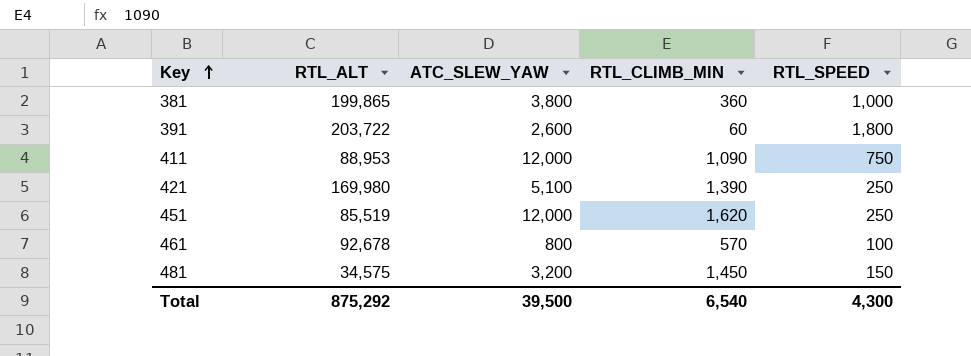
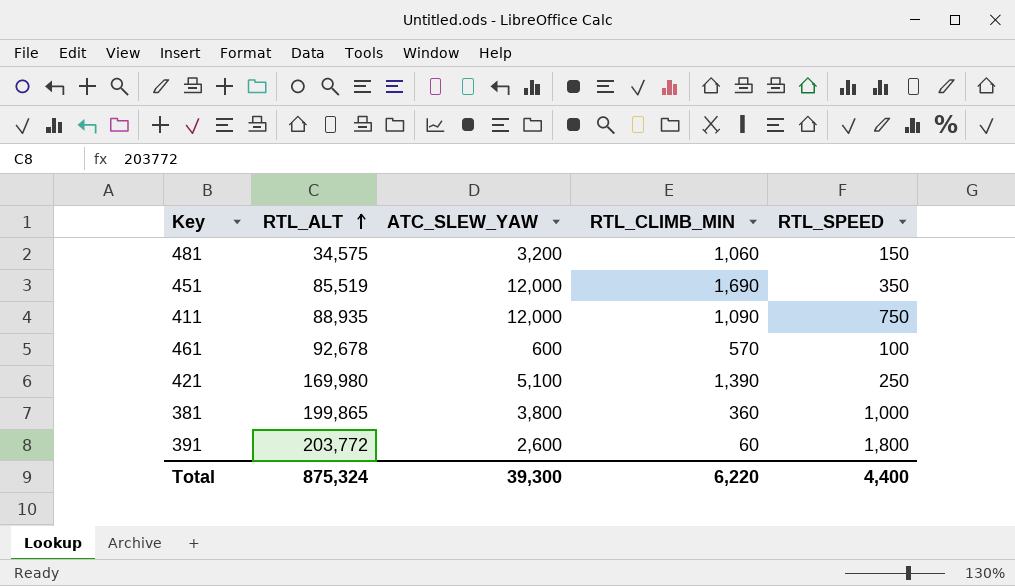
row order: Key ascending -> RTL_ALT ascending
481 | RTL_CLIMB_MIN: 1,450 -> 1,060
451 | RTL_CLIMB_MIN: 1,620 -> 1,690
451 | RTL_SPEED: 250 -> 350
411 | RTL_ALT: 88,953 -> 88,935
461 | ATC_SLEW_YAW: 800 -> 600
391 | RTL_ALT: 203,722 -> 203,772
Total | RTL_ALT: 875,292 -> 875,324
Total | ATC_SLEW_YAW: 39,500 -> 39,300
Total | RTL_CLIMB_MIN: 6,540 -> 6,220
Total | RTL_SPEED: 4,300 -> 4,400

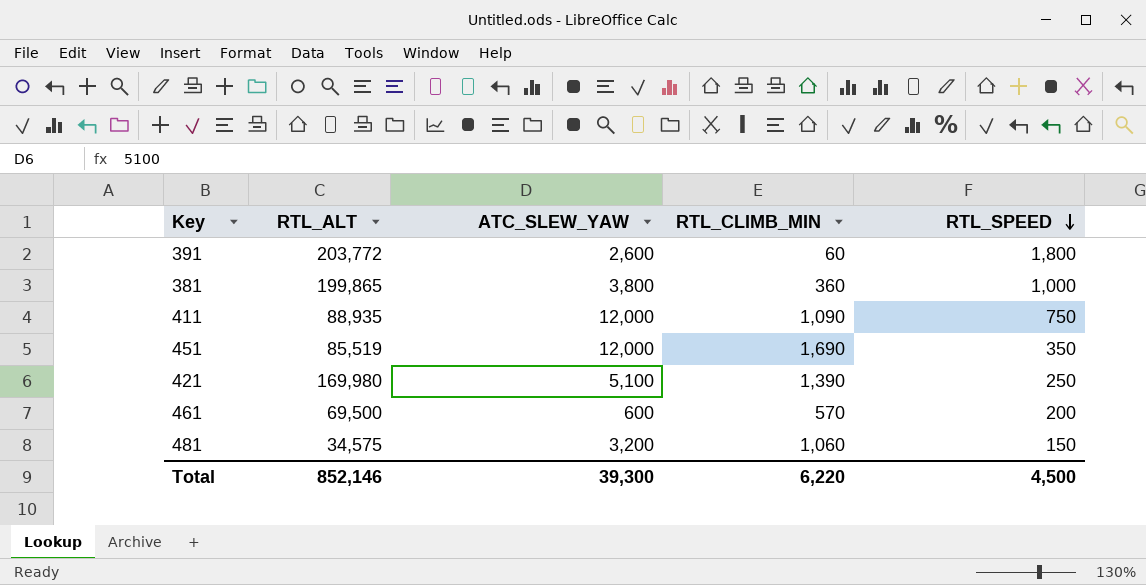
row order: RTL_ALT ascending -> RTL_SPEED descending
461 | RTL_ALT: 92,678 -> 69,500
461 | RTL_SPEED: 100 -> 200
Total | RTL_ALT: 875,324 -> 852,146
Total | RTL_SPEED: 4,400 -> 4,500

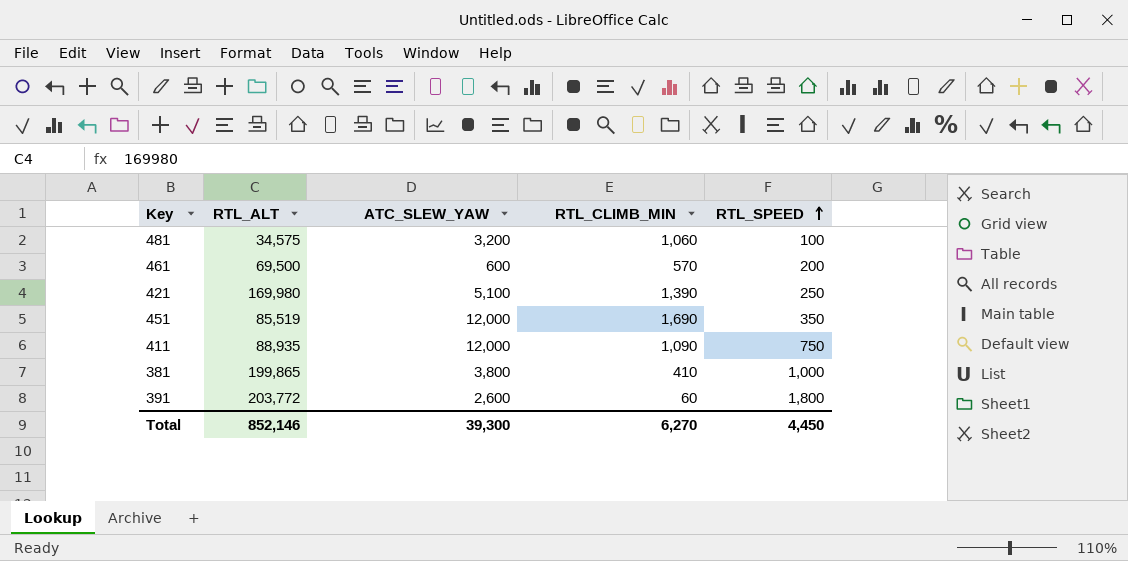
row order: RTL_SPEED descending -> RTL_SPEED ascending
481 | RTL_SPEED: 150 -> 100
381 | RTL_CLIMB_MIN: 360 -> 410
Total | RTL_CLIMB_MIN: 6,220 -> 6,270
Total | RTL_SPEED: 4,500 -> 4,450

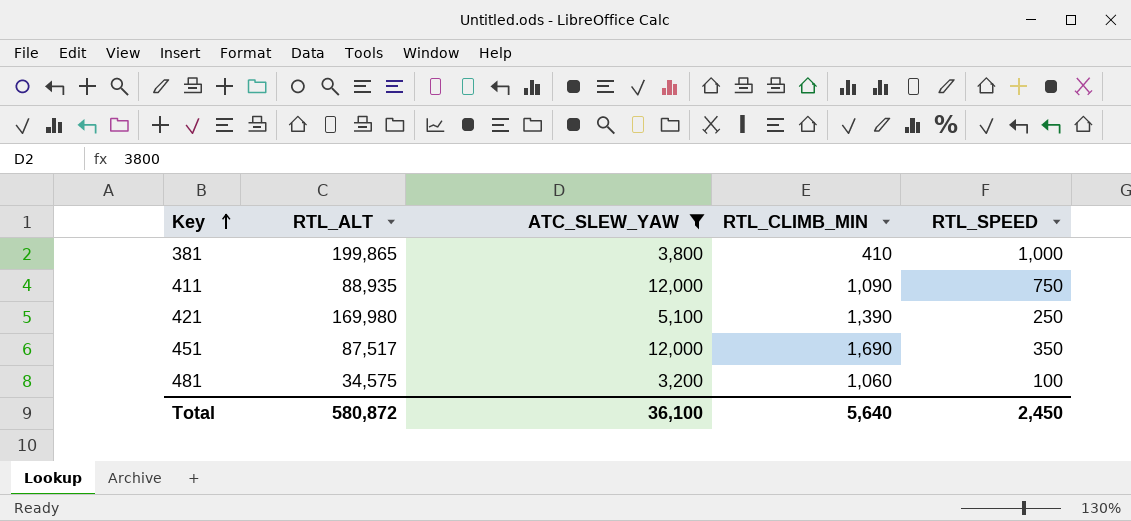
filter: none -> ATC_SLEW_YAW >= 3,200
row order: RTL_SPEED ascending -> Key ascending
451 | RTL_ALT: 85,519 -> 87,517
Total | RTL_ALT: 852,146 -> 580,872
Total | ATC_SLEW_YAW: 39,300 -> 36,100
Total | RTL_CLIMB_MIN: 6,270 -> 5,640
Total | RTL_SPEED: 4,450 -> 2,450

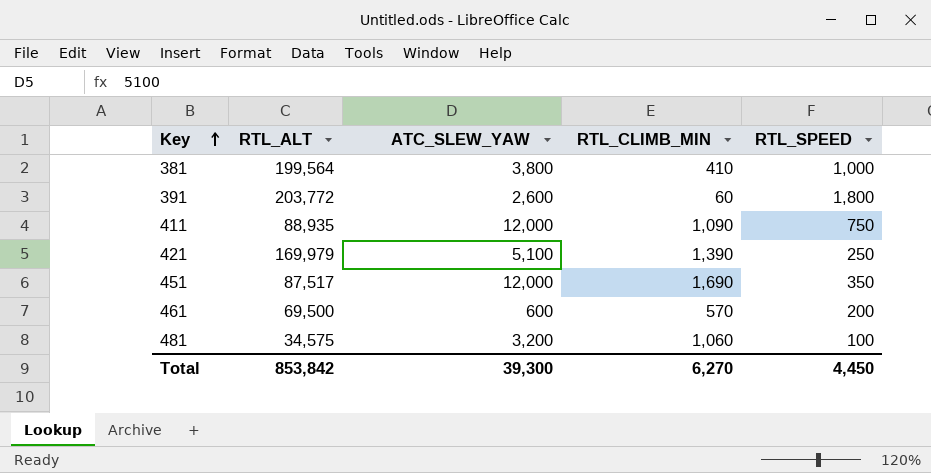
filter: ATC_SLEW_YAW >= 3,200 -> none
381 | RTL_ALT: 199,865 -> 199,564
421 | RTL_ALT: 169,980 -> 169,979
Total | RTL_ALT: 580,872 -> 853,842
Total | ATC_SLEW_YAW: 36,100 -> 39,300
Total | RTL_CLIMB_MIN: 5,640 -> 6,270
Total | RTL_SPEED: 2,450 -> 4,450

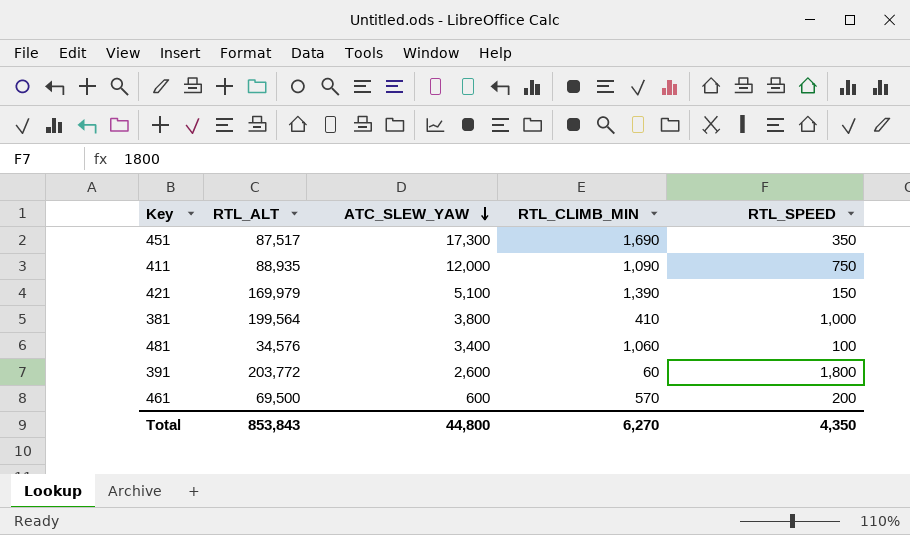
row order: Key ascending -> ATC_SLEW_YAW descending
451 | ATC_SLEW_YAW: 12,000 -> 17,300
421 | RTL_SPEED: 250 -> 150
481 | RTL_ALT: 34,575 -> 34,576
481 | ATC_SLEW_YAW: 3,200 -> 3,400
Total | RTL_ALT: 853,842 -> 853,843
Total | ATC_SLEW_YAW: 39,300 -> 44,800
Total | RTL_SPEED: 4,450 -> 4,350

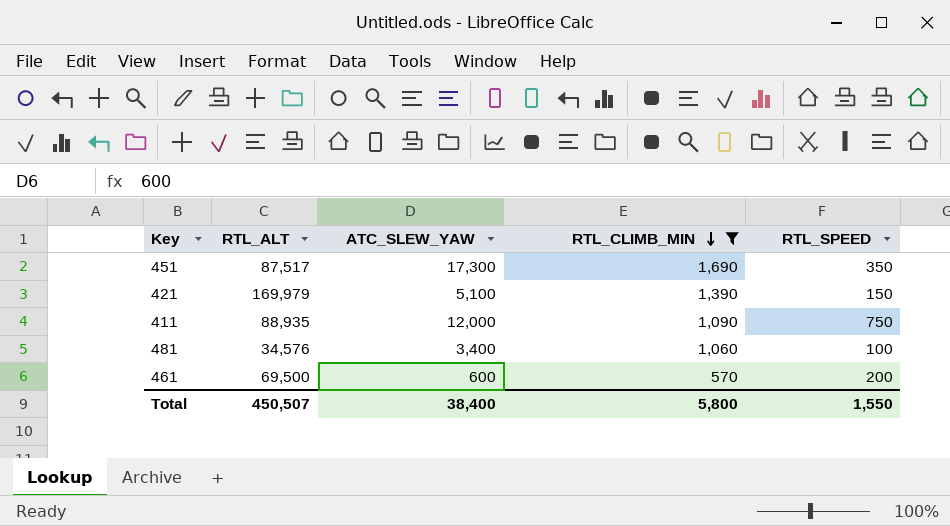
filter: none -> RTL_CLIMB_MIN >= 570
row order: ATC_SLEW_YAW descending -> RTL_CLIMB_MIN descending
Total | RTL_ALT: 853,843 -> 450,507
Total | ATC_SLEW_YAW: 44,800 -> 38,400
Total | RTL_CLIMB_MIN: 6,270 -> 5,800
Total | RTL_SPEED: 4,350 -> 1,550

